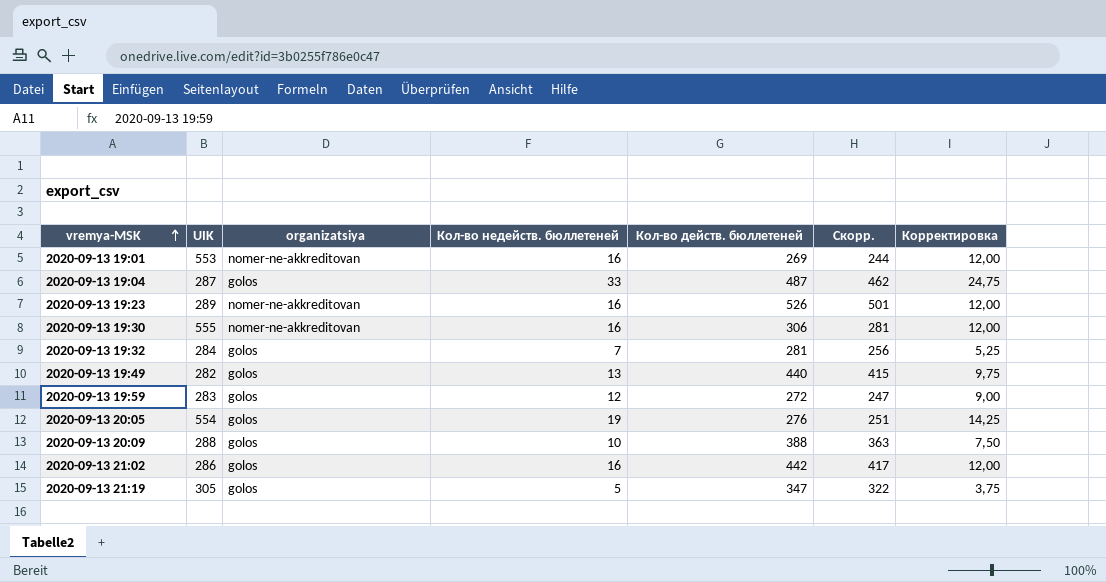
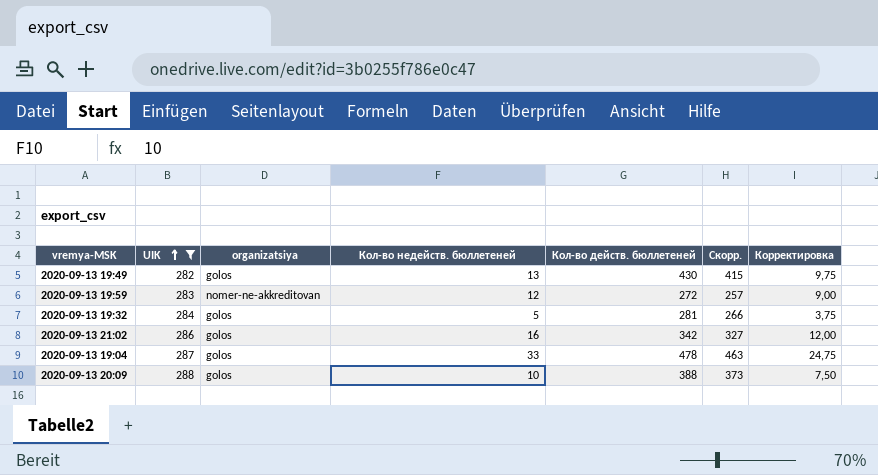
filter: none -> UIK <= 288
row order: vremya-MSK ascending -> UIK ascending
column Скорр. | formula: [Кол-во действ. бюллетеней] - 25 -> [Кол-во действ. бюллетеней] - 15
2020-09-13 19:49 | Кол-во действ. бюллетеней: 440 -> 430
2020-09-13 19:59 | organizatsiya: golos -> nomer-ne-akkreditovan
2020-09-13 19:32 | Кол-во недейств. бюллетеней: 7 -> 5
2020-09-13 19:32 | Корректировка: 5,25 -> 3,75
2020-09-13 21:02 | Кол-во действ. бюллетеней: 442 -> 342
2020-09-13 19:04 | Кол-во действ. бюллетеней: 487 -> 478

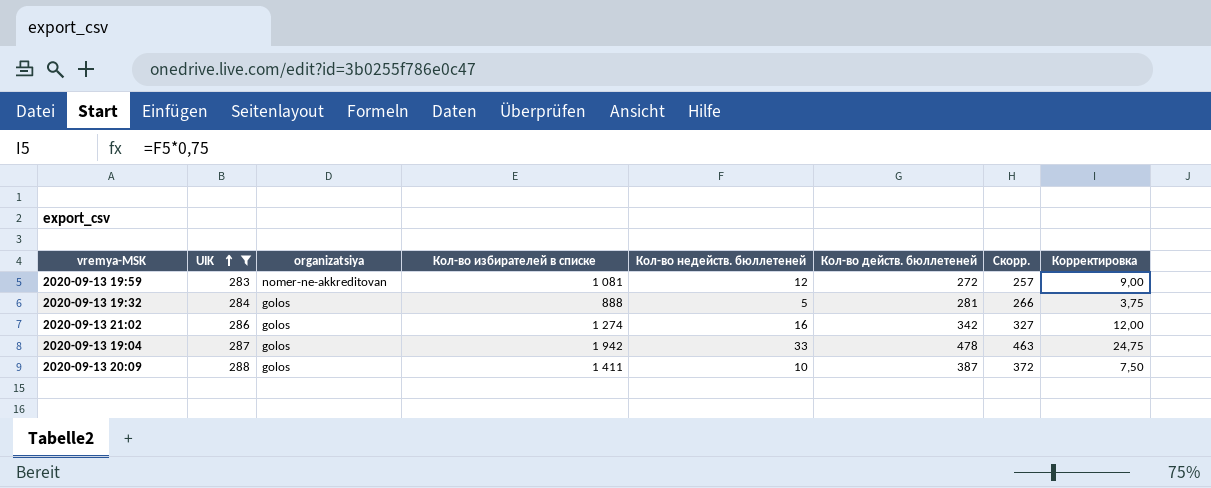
column Кол-во избирателей в списке | position: none -> 4
row 2020-09-13 19:49: 282 | golos | 13 | 430 | 415 | 9,75 -> none
2020-09-13 20:09 | Кол-во действ. бюллетеней: 388 -> 387
2020-09-13 20:09 | Скорр.: 373 -> 372

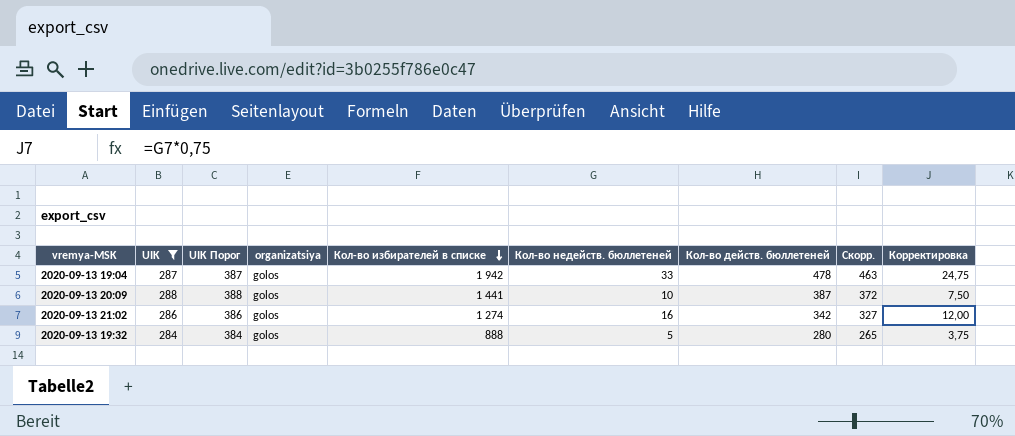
row order: UIK ascending -> Кол-во избирателей в списке descending
column UIK Порог | formula: none -> [UIK] + 100
row 2020-09-13 19:59: 283 | nomer-ne-akkreditovan | 1 081 | 12 | 272 | 257 | 9,00 -> none
2020-09-13 20:09 | Кол-во избирателей в списке: 1 411 -> 1 441
2020-09-13 19:32 | Кол-во действ. бюллетеней: 281 -> 280
2020-09-13 19:32 | Скорр.: 266 -> 265

